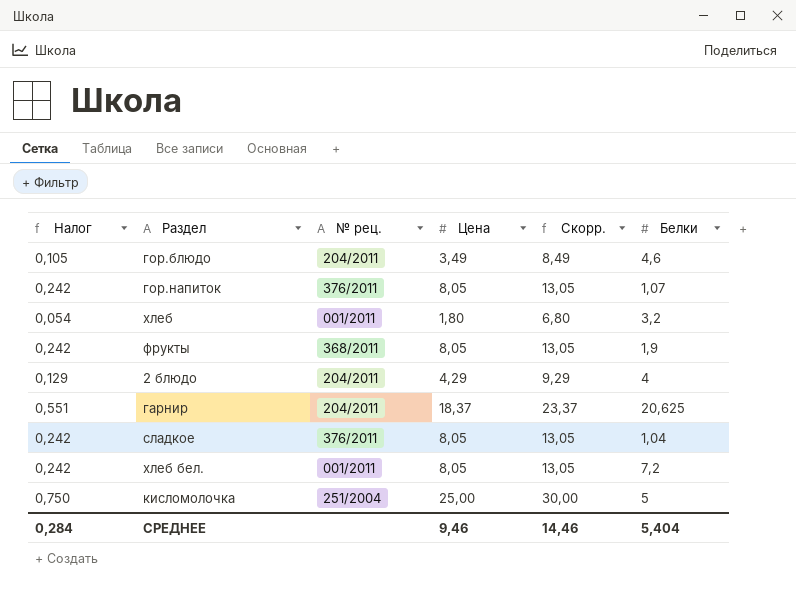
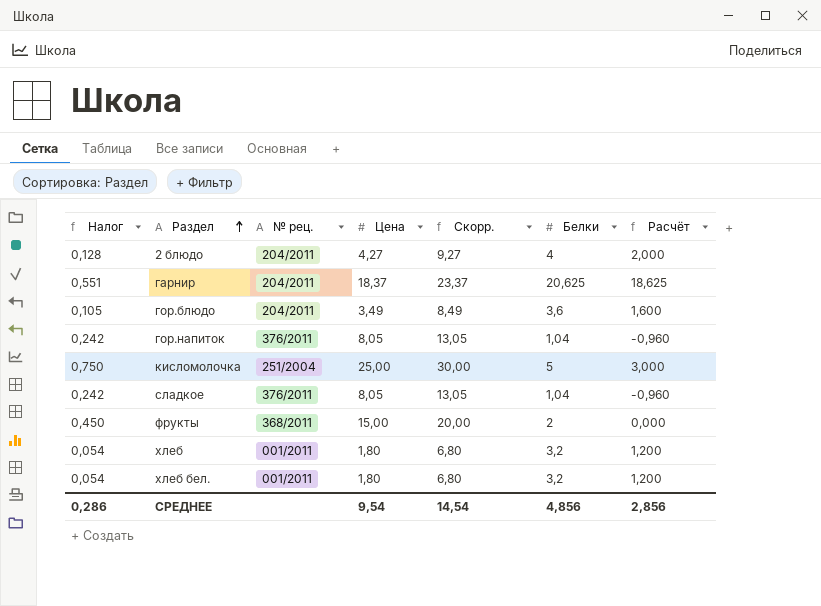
row order: none -> Раздел ascending
column Расчёт | formula: none -> [Белки] - 2
2 блюдо | Налог: 0,129 -> 0,128
2 блюдо | Цена: 4,29 -> 4,27
2 блюдо | Скорр.: 9,29 -> 9,27
гор.блюдо | Белки: 4,6 -> 3,6
гор.напиток | Белки: 1,07 -> 1,04
фрукты | Налог: 0,242 -> 0,450
фрукты | Цена: 8,05 -> 15,00
фрукты | Скорр.: 13,05 -> 20,00
фрукты | Белки: 1,9 -> 2
хлеб бел. | Налог: 0,242 -> 0,054
хлеб бел. | Цена: 8,05 -> 1,80
хлеб бел. | Скорр.: 13,05 -> 6,80
хлеб бел. | Белки: 7,2 -> 3,2
СРЕДНЕЕ | Налог: 0,284 -> 0,286
СРЕДНЕЕ | Цена: 9,46 -> 9,54
СРЕДНЕЕ | Скорр.: 14,46 -> 14,54
СРЕДНЕЕ | Белки: 5,404 -> 4,856

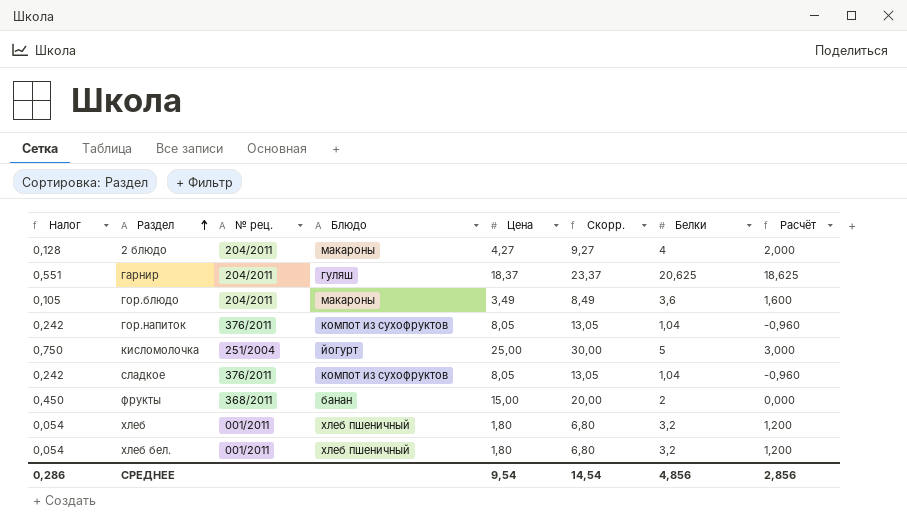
column Блюдо | position: none -> 4

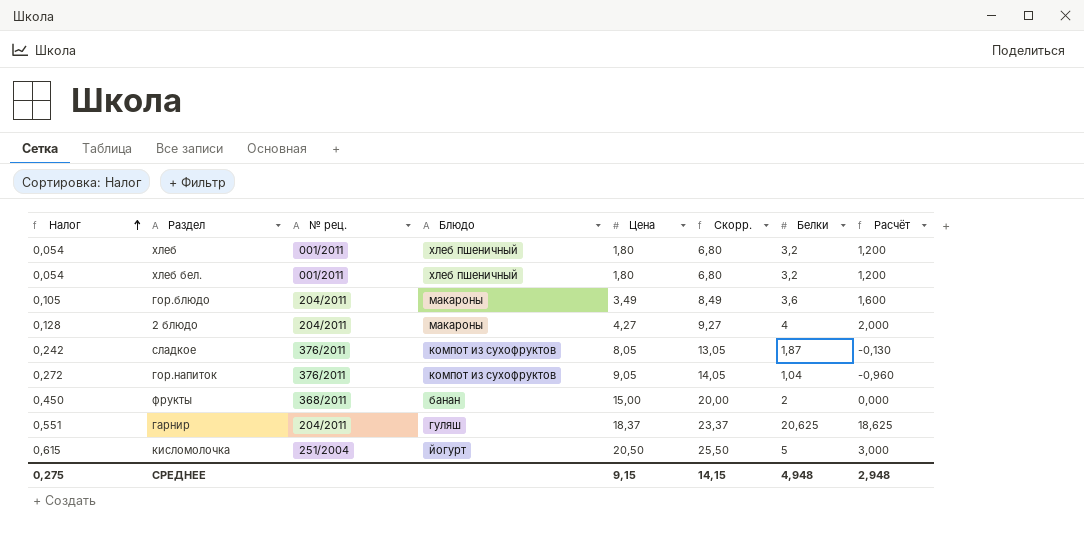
row order: Раздел ascending -> Налог ascending
сладкое | Белки: 1,04 -> 1,87
сладкое | Расчёт: -0,960 -> -0,130
гор.напиток | Налог: 0,242 -> 0,272
гор.напиток | Цена: 8,05 -> 9,05
гор.напиток | Скорр.: 13,05 -> 14,05
кисломолочка | Налог: 0,750 -> 0,615
кисломолочка | Цена: 25,00 -> 20,50
кисломолочка | Скорр.: 30,00 -> 25,50
СРЕДНЕЕ | Налог: 0,286 -> 0,275
СРЕДНЕЕ | Цена: 9,54 -> 9,15
СРЕДНЕЕ | Скорр.: 14,54 -> 14,15
СРЕДНЕЕ | Белки: 4,856 -> 4,948
СРЕДНЕЕ | Расчёт: 2,856 -> 2,948

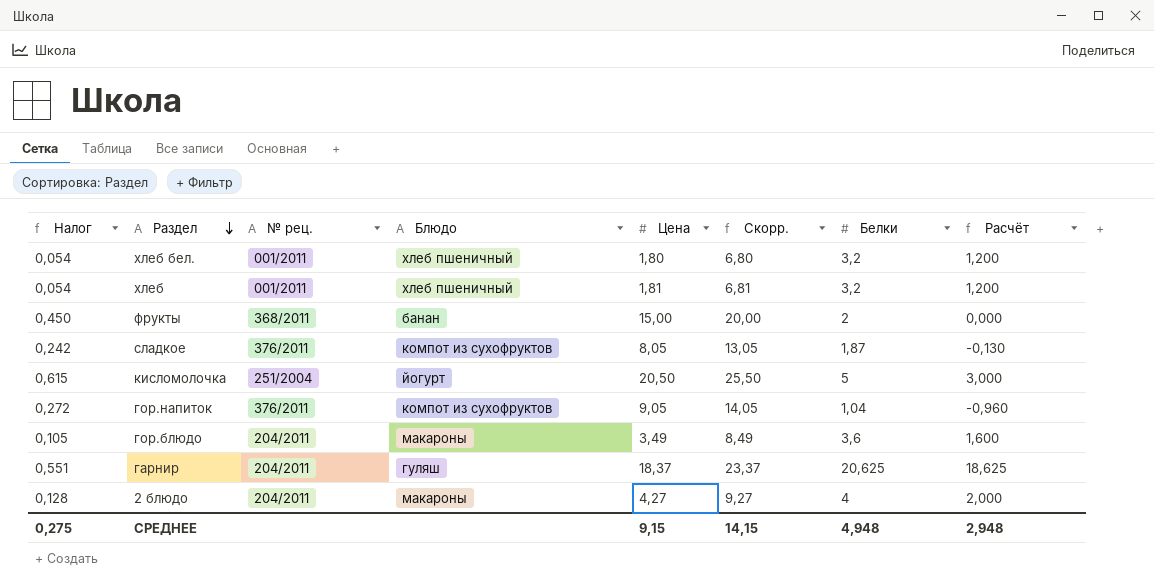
row order: Налог ascending -> Раздел descending
хлеб | Цена: 1,80 -> 1,81
хлеб | Скорр.: 6,80 -> 6,81

